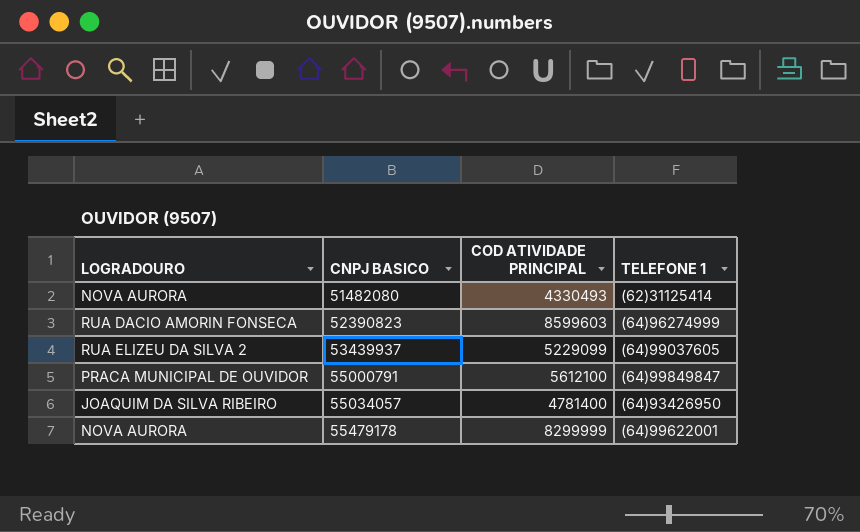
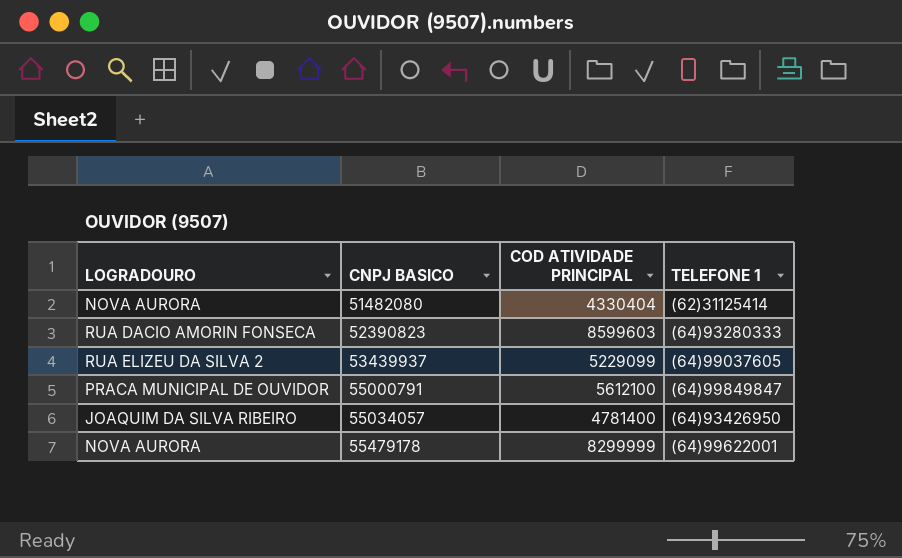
51482080 | COD ATIVIDADE PRINCIPAL: 4330493 -> 4330404
52390823 | TELEFONE 1: (64)96274999 -> (64)93280333

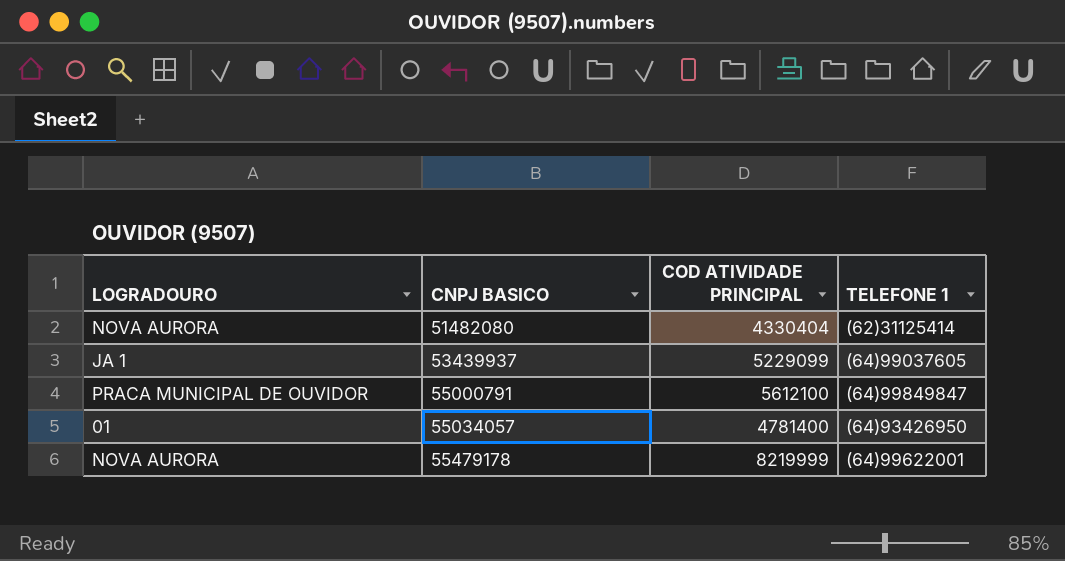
row 52390823: RUA DACIO AMORIN FONSECA | 8599603 | (64)93280333 -> none
53439937 | LOGRADOURO: RUA ELIZEU DA SILVA 2 -> JA 1
55034057 | LOGRADOURO: JOAQUIM DA SILVA RIBEIRO -> 01
55479178 | COD ATIVIDADE PRINCIPAL: 8299999 -> 8219999

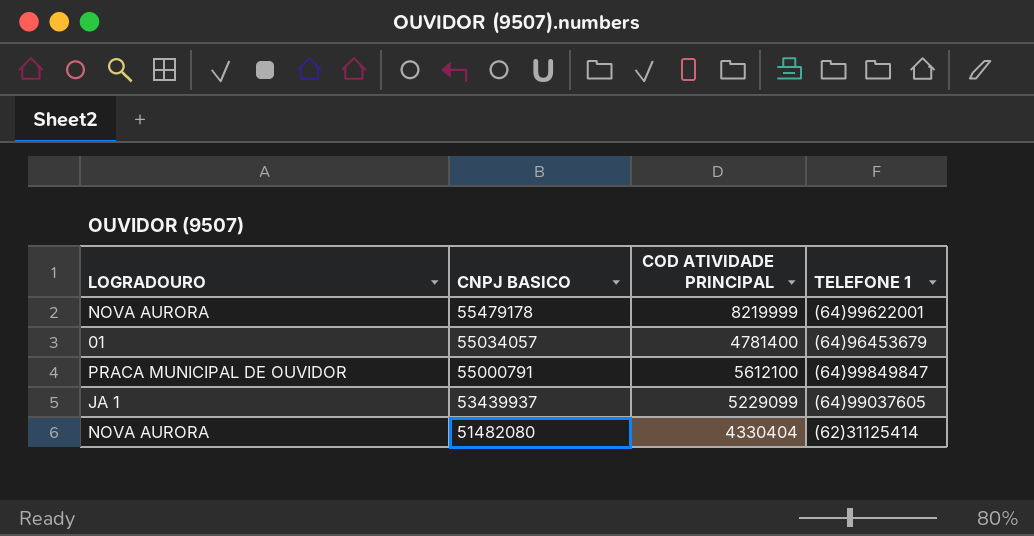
row order: CNPJ BASICO ascending -> CNPJ BASICO descending
55034057 | TELEFONE 1: (64)93426950 -> (64)96453679

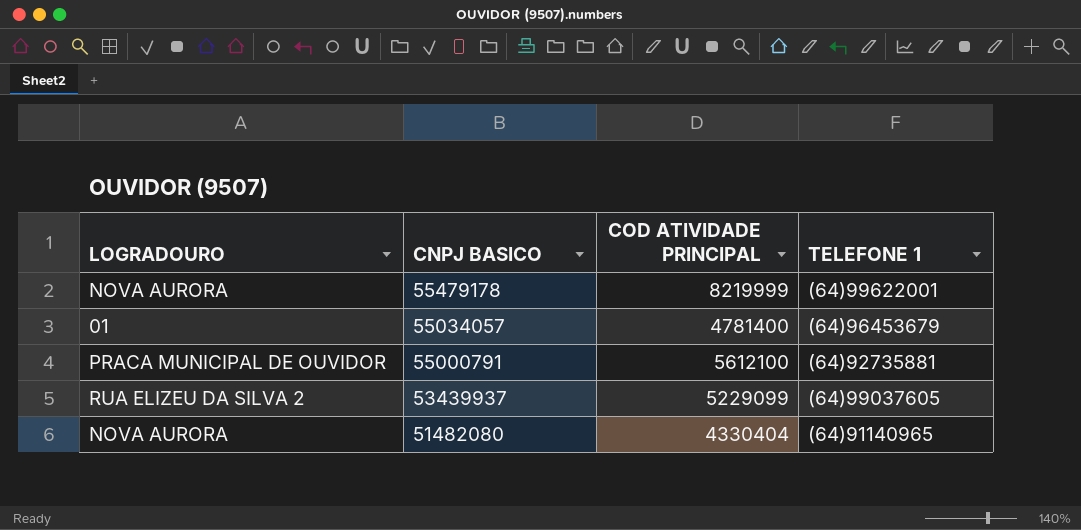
55000791 | TELEFONE 1: (64)99849847 -> (64)92735881
53439937 | LOGRADOURO: JA 1 -> RUA ELIZEU DA SILVA 2
51482080 | TELEFONE 1: (62)31125414 -> (64)91140965

